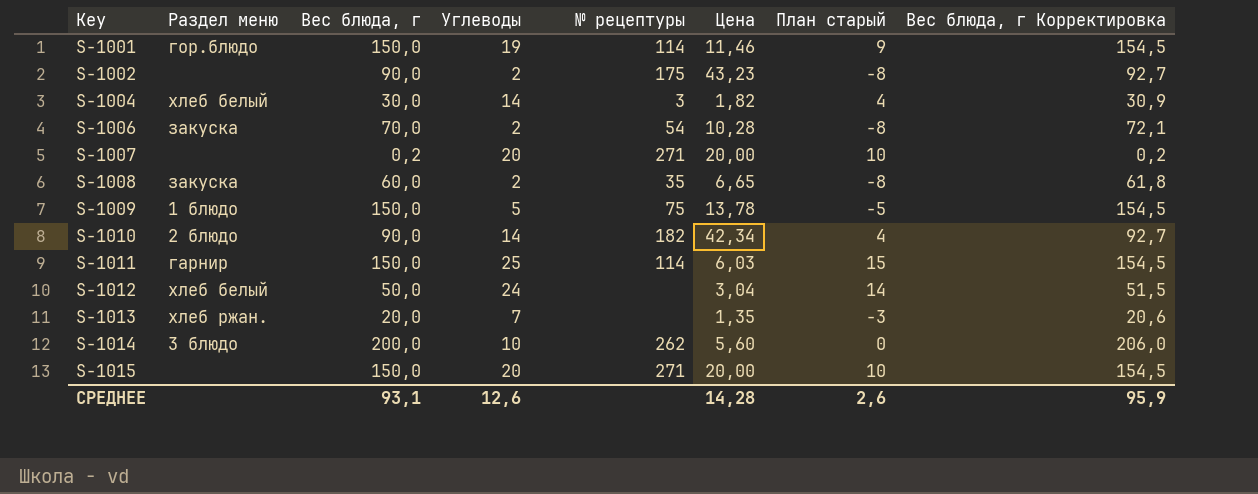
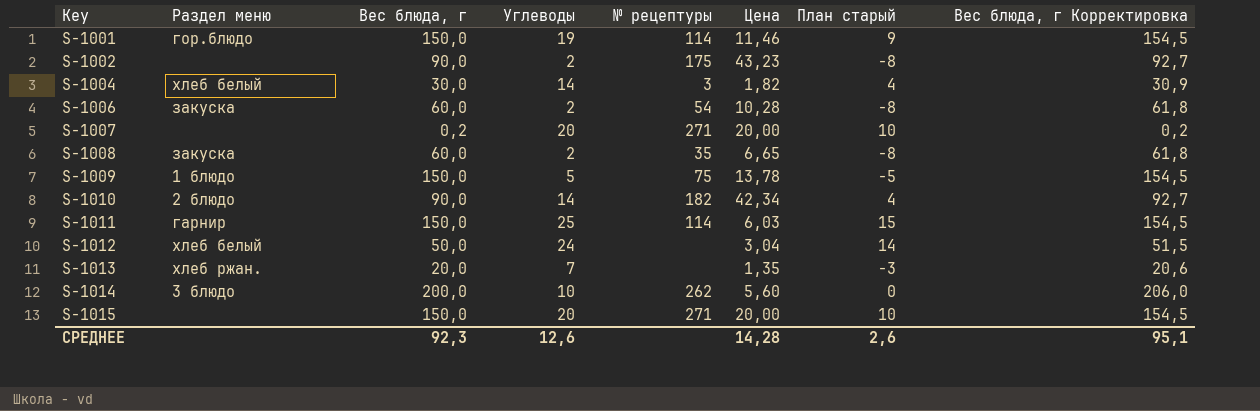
S-1006 | Вес блюда, г: 70,0 -> 60,0
S-1006 | Вес блюда, г Корректировка: 72,1 -> 61,8
СРЕДНЕЕ | Вес блюда, г: 93,1 -> 92,3
СРЕДНЕЕ | Вес блюда, г Корректировка: 95,9 -> 95,1

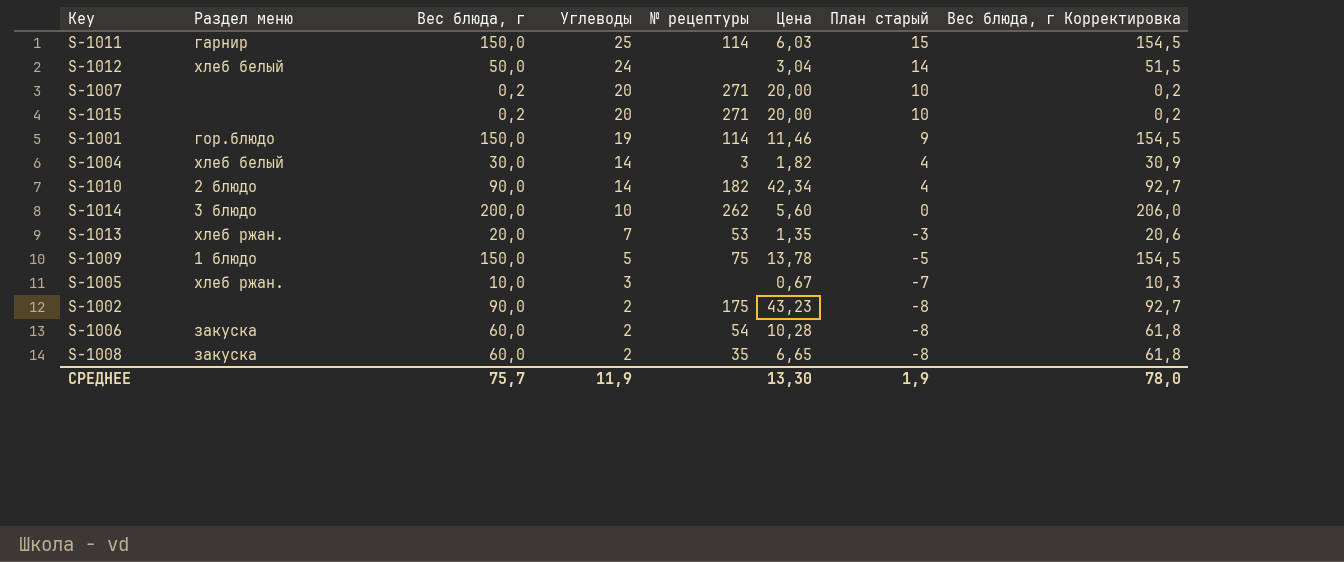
row order: Key ascending -> Углеводы descending
S-1015 | Вес блюда, г: 150,0 -> 0,2
S-1015 | Вес блюда, г Корректировка: 154,5 -> 0,2
S-1013 | № рецептуры: none -> 53
row S-1005: none -> хлеб ржан. | 10,0 | 3 | none | 0,67 | -7 | 10,3
СРЕДНЕЕ | Вес блюда, г: 92,3 -> 75,7
СРЕДНЕЕ | Углеводы: 12,6 -> 11,9
СРЕДНЕЕ | Цена: 14,28 -> 13,30
СРЕДНЕЕ | План старый: 2,6 -> 1,9
СРЕДНЕЕ | Вес блюда, г Корректировка: 95,1 -> 78,0

